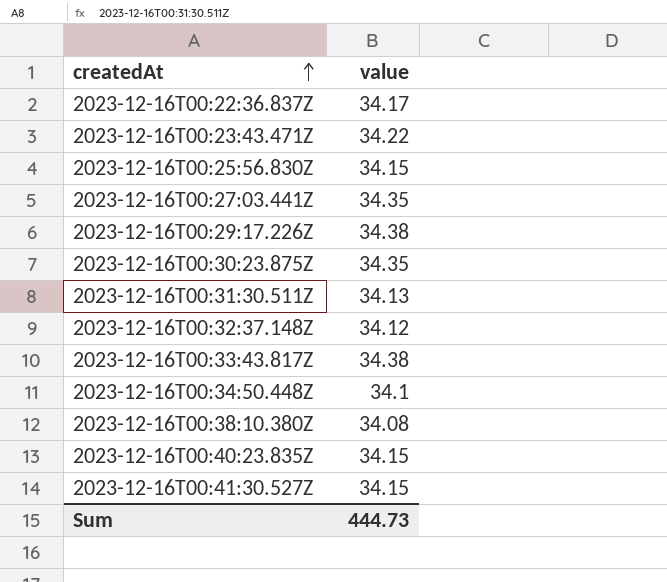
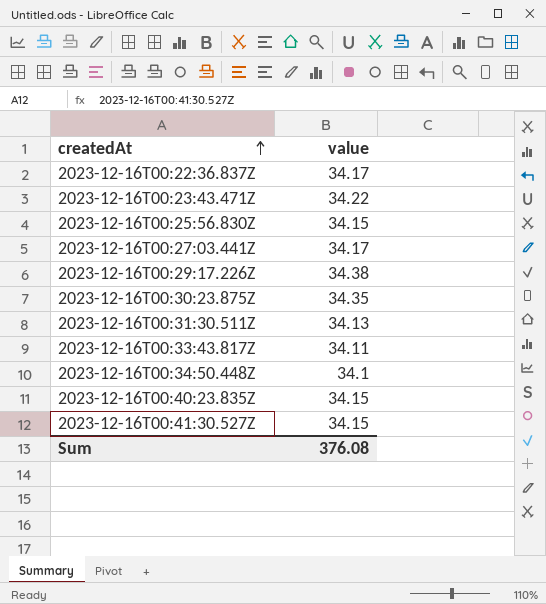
row 2023-12-16T00:32:37.148Z: 34.12 -> none
row 2023-12-16T00:38:10.380Z: 34.08 -> none
2023-12-16T00:27:03.441Z | value: 34.35 -> 34.17
2023-12-16T00:33:43.817Z | value: 34.38 -> 34.11
Sum | value: 444.73 -> 376.08

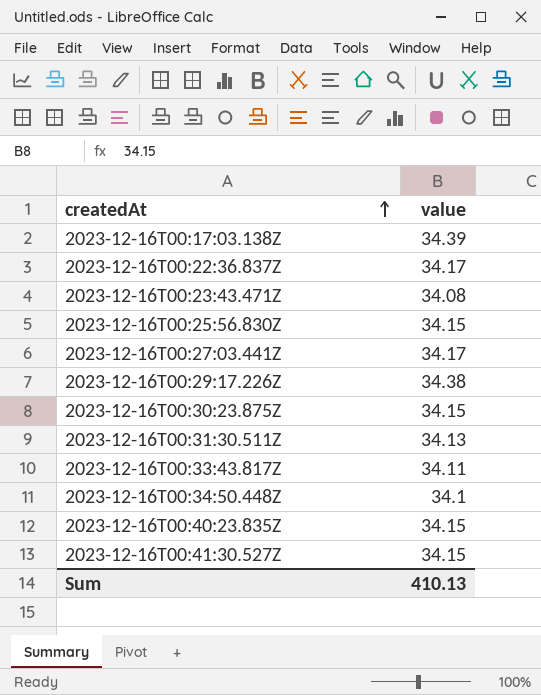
row 2023-12-16T00:17:03.138Z: none -> 34.39
2023-12-16T00:23:43.471Z | value: 34.22 -> 34.08
2023-12-16T00:30:23.875Z | value: 34.35 -> 34.15
Sum | value: 376.08 -> 410.13

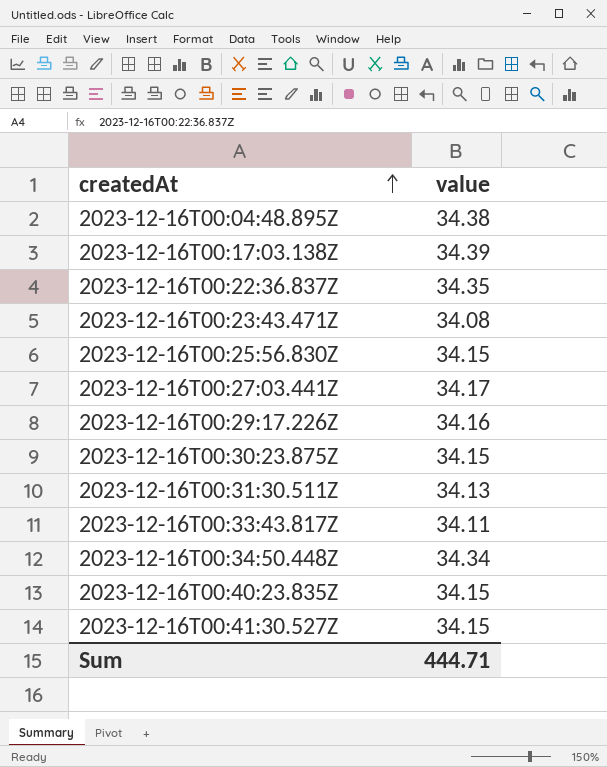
row 2023-12-16T00:04:48.895Z: none -> 34.38
2023-12-16T00:22:36.837Z | value: 34.17 -> 34.35
2023-12-16T00:29:17.226Z | value: 34.38 -> 34.16
2023-12-16T00:34:50.448Z | value: 34.1 -> 34.34
Sum | value: 410.13 -> 444.71

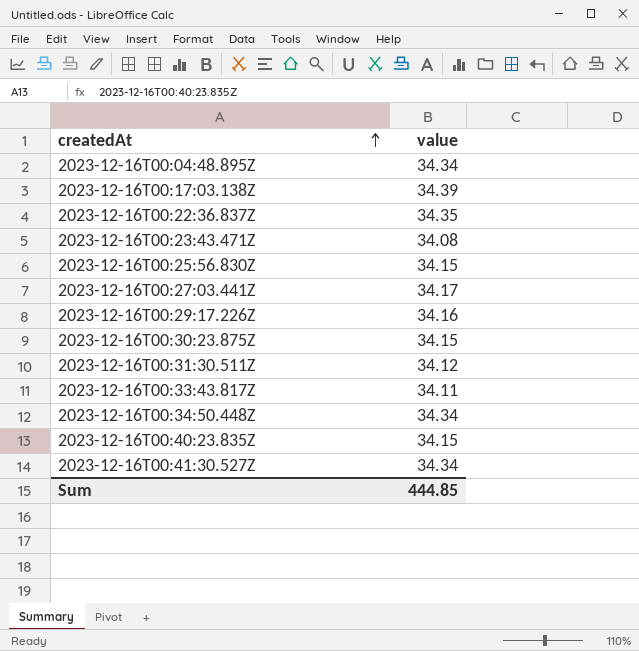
2023-12-16T00:04:48.895Z | value: 34.38 -> 34.34
2023-12-16T00:31:30.511Z | value: 34.13 -> 34.12
2023-12-16T00:41:30.527Z | value: 34.15 -> 34.34
Sum | value: 444.71 -> 444.85

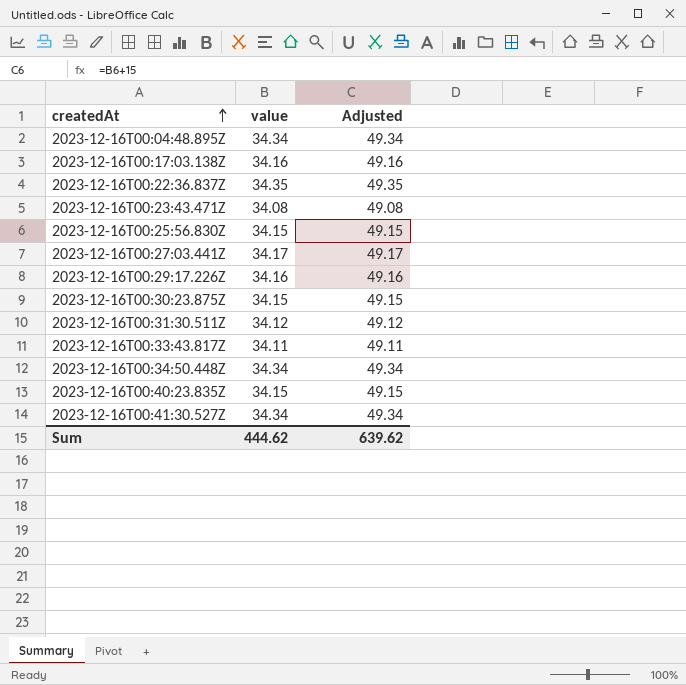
column Adjusted | formula: none -> [value] + 15
2023-12-16T00:17:03.138Z | value: 34.39 -> 34.16
Sum | value: 444.85 -> 444.62

